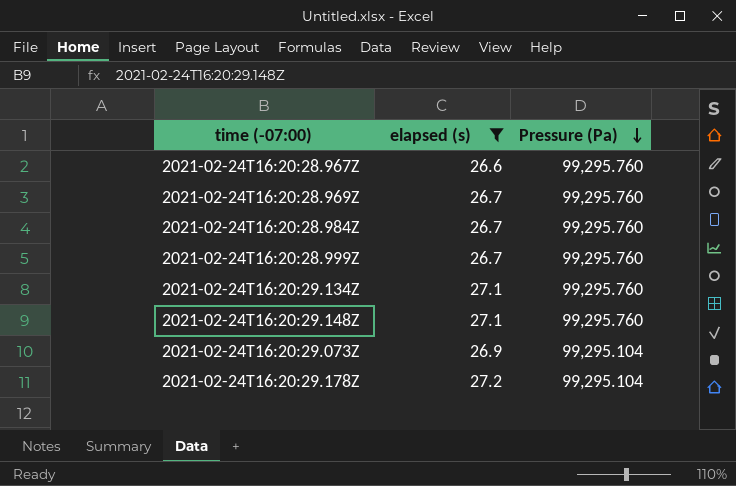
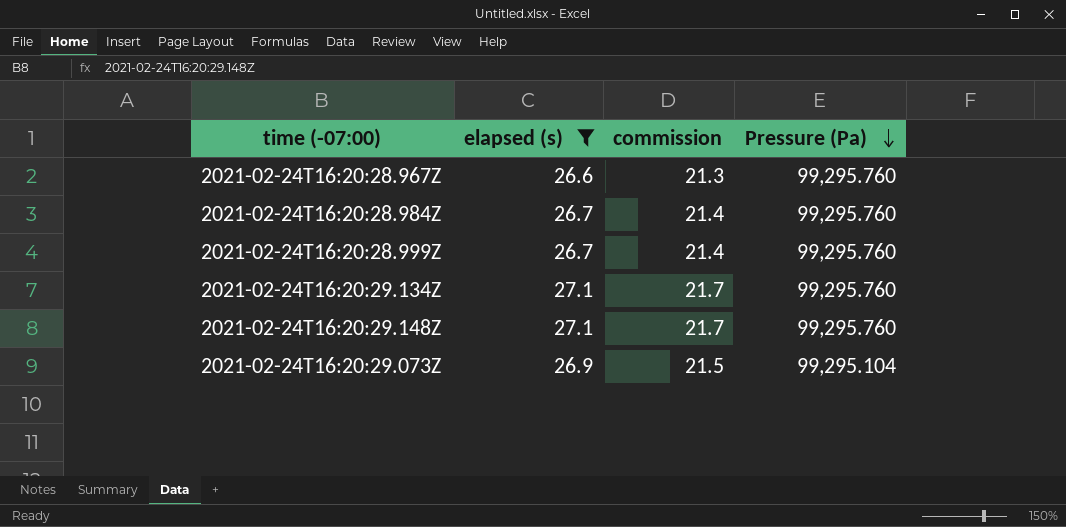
column commission | formula: none -> [elapsed (s)] * 0.8
row 2021-02-24T16:20:28.969Z: 26.7 | 99,295.760 -> none
row 2021-02-24T16:20:29.178Z: 27.2 | 99,295.104 -> none

